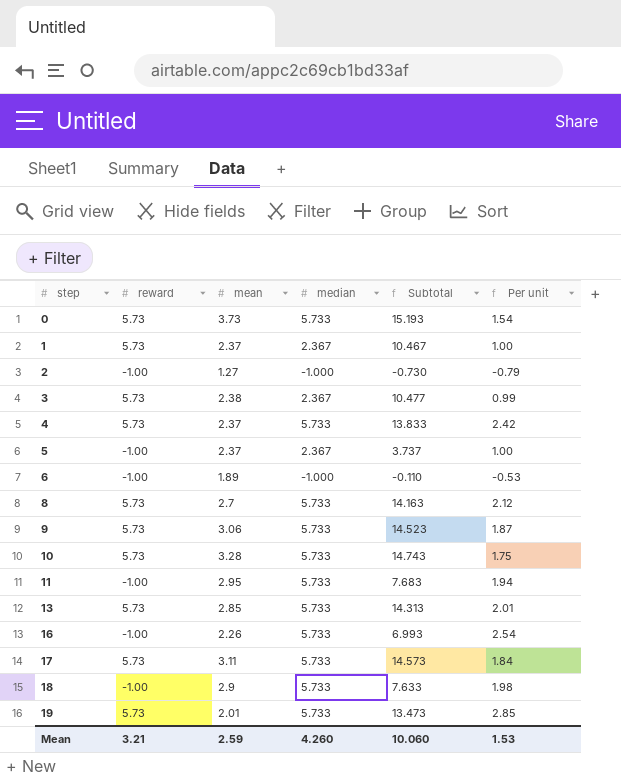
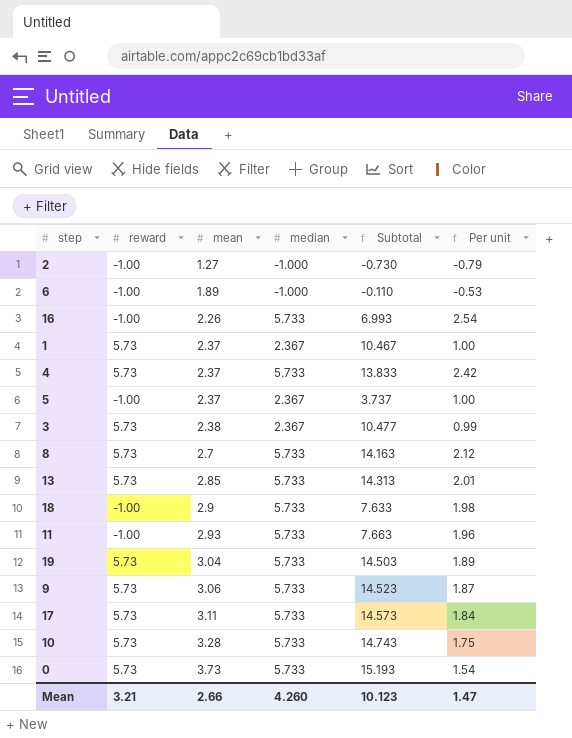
row order: step ascending -> mean ascending
11 | mean: 2.95 -> 2.93
11 | Subtotal: 7.683 -> 7.663
11 | Per unit: 1.94 -> 1.96
19 | mean: 2.01 -> 3.04
19 | Subtotal: 13.473 -> 14.503
19 | Per unit: 2.85 -> 1.89
Mean | mean: 2.59 -> 2.66
Mean | Subtotal: 10.060 -> 10.123
Mean | Per unit: 1.53 -> 1.47

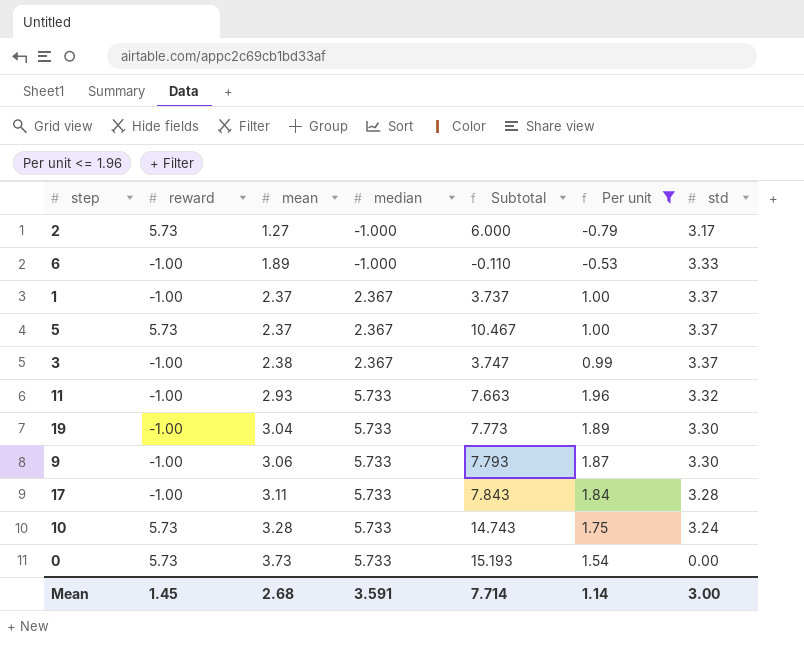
filter: none -> Per unit <= 1.96
column std | position: none -> 7
2 | reward: -1.00 -> 5.73
2 | Subtotal: -0.730 -> 6.000
1 | reward: 5.73 -> -1.00
1 | Subtotal: 10.467 -> 3.737
5 | reward: -1.00 -> 5.73
5 | Subtotal: 3.737 -> 10.467
3 | reward: 5.73 -> -1.00
3 | Subtotal: 10.477 -> 3.747
19 | reward: 5.73 -> -1.00
19 | Subtotal: 14.503 -> 7.773
9 | reward: 5.73 -> -1.00
9 | Subtotal: 14.523 -> 7.793
17 | reward: 5.73 -> -1.00
17 | Subtotal: 14.573 -> 7.843
Mean | reward: 3.21 -> 1.45
Mean | mean: 2.66 -> 2.68
Mean | median: 4.260 -> 3.591
Mean | Subtotal: 10.123 -> 7.714
Mean | Per unit: 1.47 -> 1.14

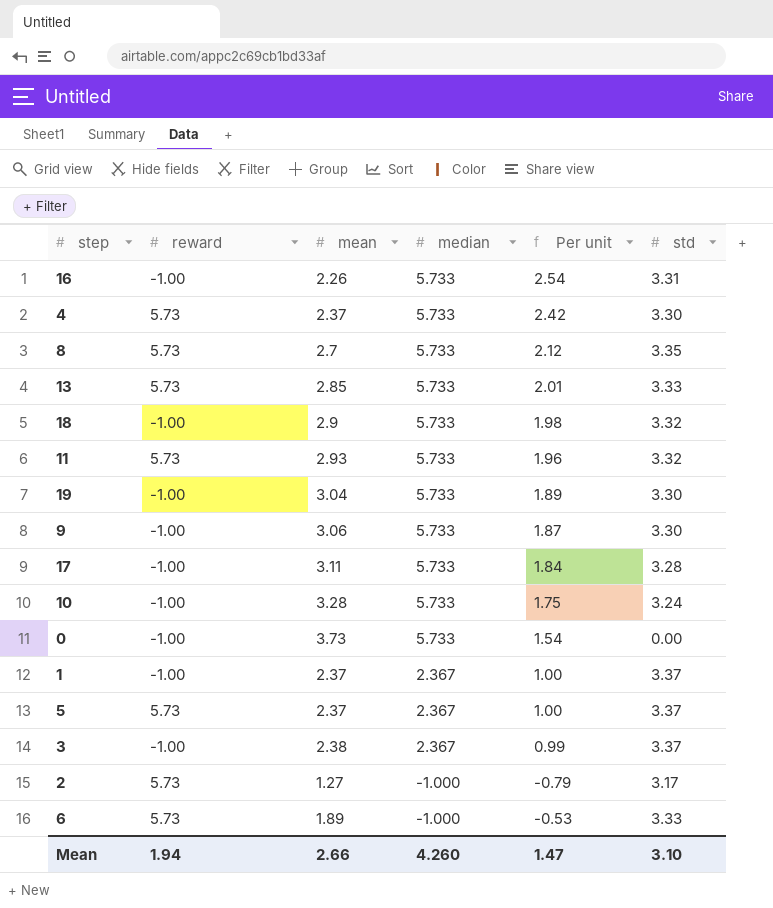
filter: Per unit <= 1.96 -> none
row order: mean ascending -> median descending
column Subtotal | formula: [reward] + [mean] + [median] -> none
11 | reward: -1.00 -> 5.73
10 | reward: 5.73 -> -1.00
0 | reward: 5.73 -> -1.00
6 | reward: -1.00 -> 5.73
Mean | reward: 1.45 -> 1.94
Mean | mean: 2.68 -> 2.66
Mean | median: 3.591 -> 4.260
Mean | Per unit: 1.14 -> 1.47
Mean | std: 3.00 -> 3.10

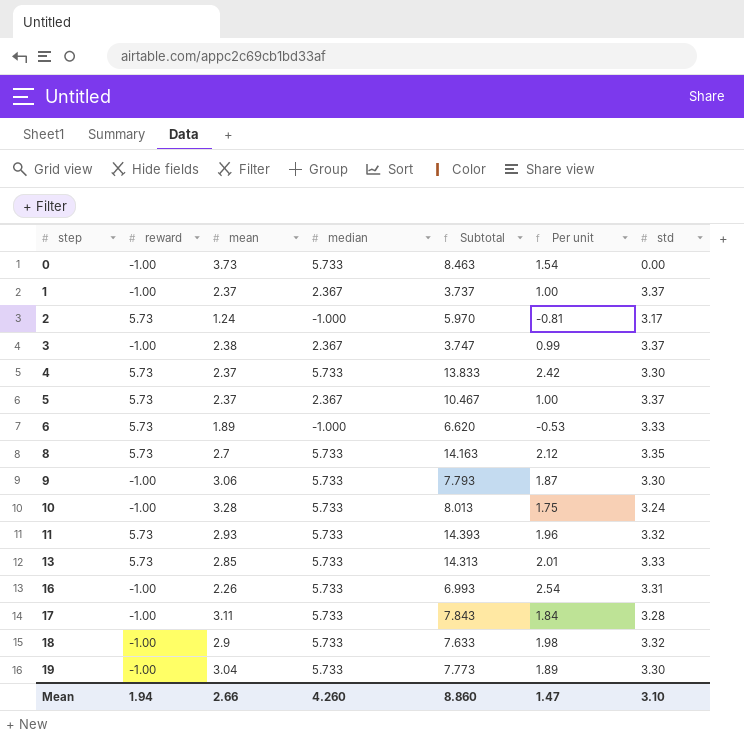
row order: median descending -> step ascending
column Subtotal | formula: none -> [reward] + [mean] + [median]
2 | mean: 1.27 -> 1.24
2 | Per unit: -0.79 -> -0.81

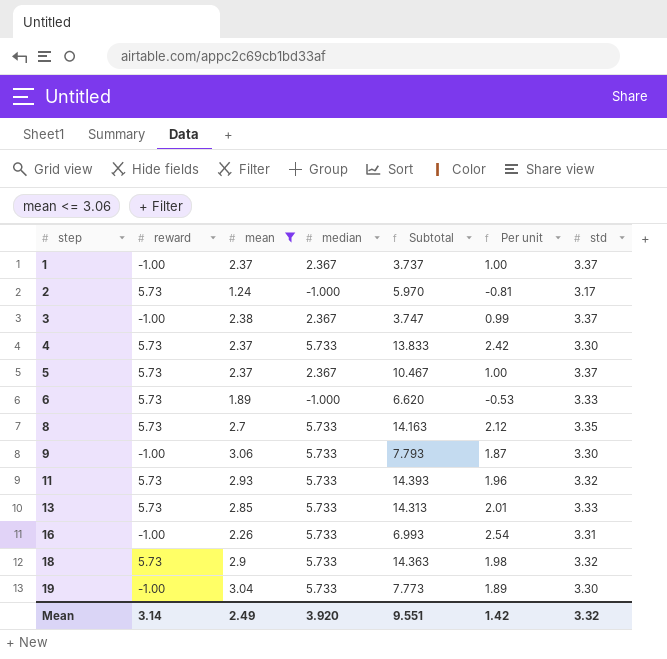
filter: none -> mean <= 3.06
18 | reward: -1.00 -> 5.73
18 | Subtotal: 7.633 -> 14.363
Mean | reward: 1.94 -> 3.14
Mean | mean: 2.66 -> 2.49
Mean | median: 4.260 -> 3.920
Mean | Subtotal: 8.860 -> 9.551
Mean | Per unit: 1.47 -> 1.42
Mean | std: 3.10 -> 3.32

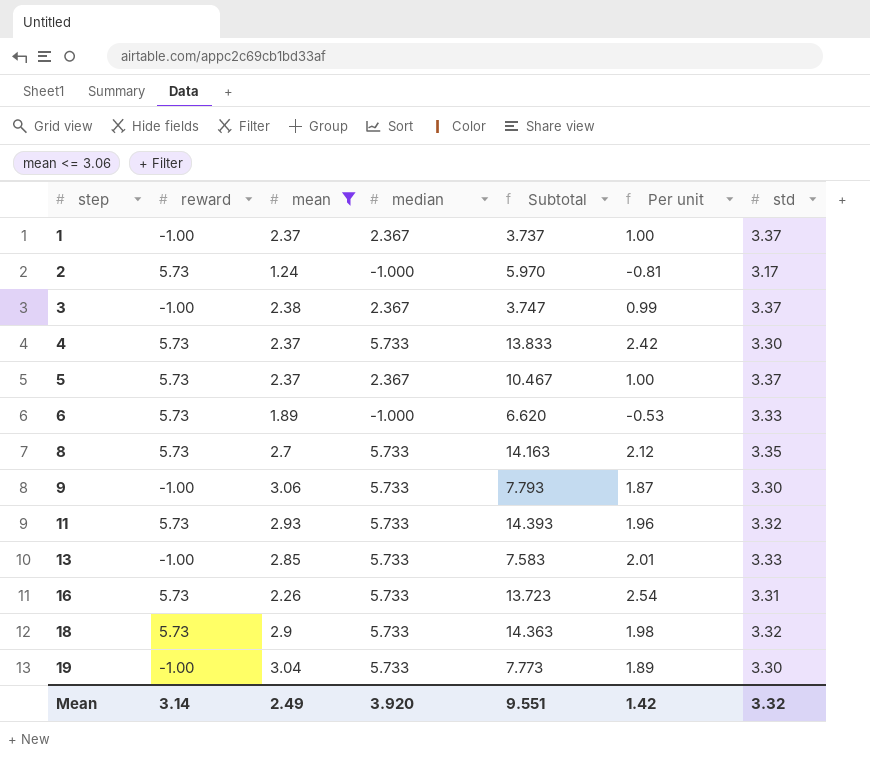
13 | reward: 5.73 -> -1.00
13 | Subtotal: 14.313 -> 7.583
16 | reward: -1.00 -> 5.73
16 | Subtotal: 6.993 -> 13.723

